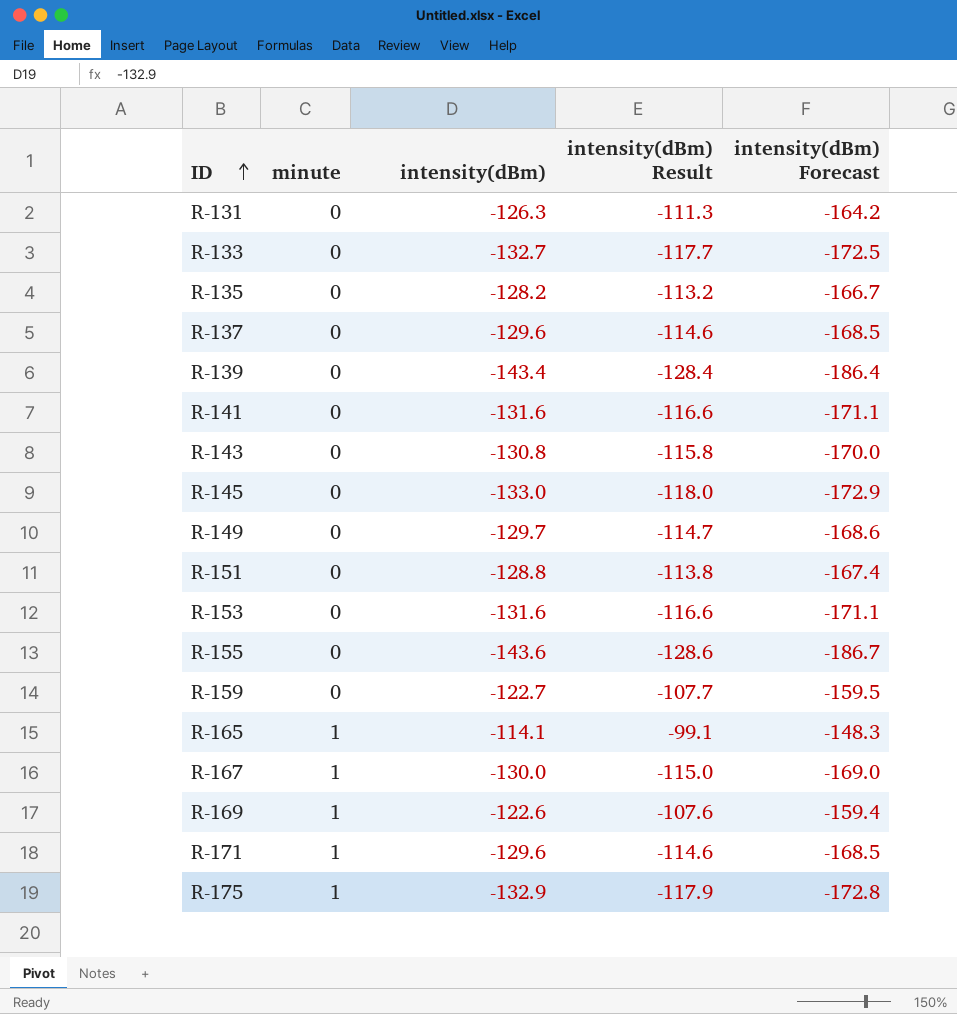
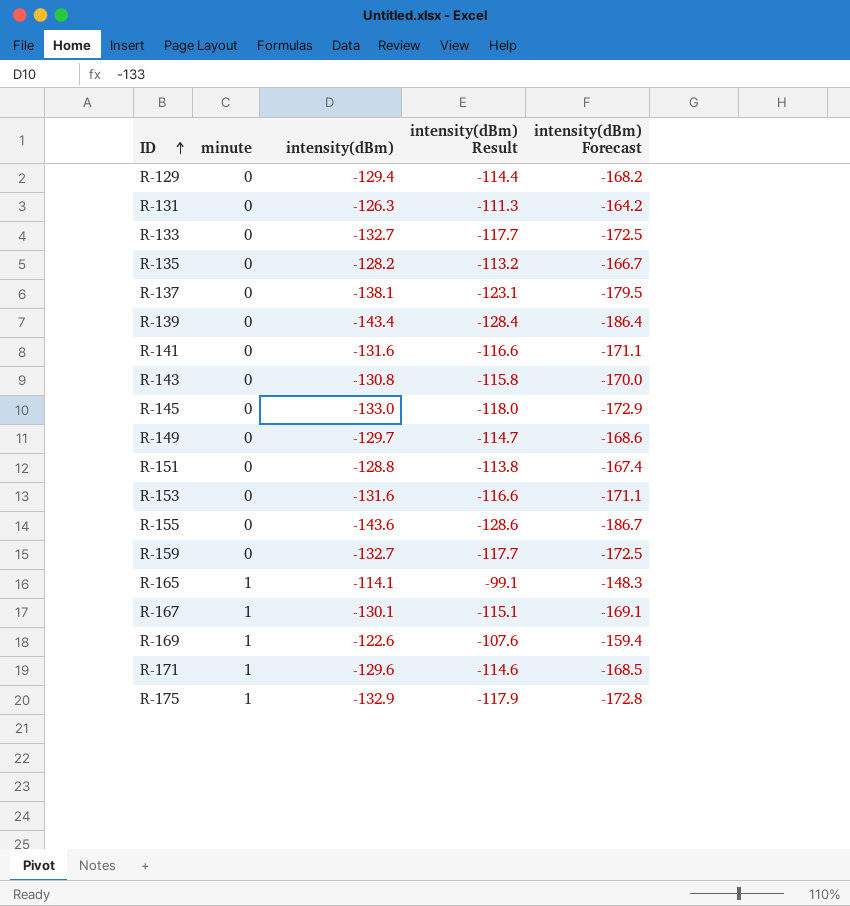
row R-129: none -> 0 | -129.4 | -114.4 | -168.2
R-137 | intensity(dBm): -129.6 -> -138.1
R-137 | intensity(dBm) Result: -114.6 -> -123.1
R-137 | intensity(dBm) Forecast: -168.5 -> -179.5
R-159 | intensity(dBm): -122.7 -> -132.7
R-159 | intensity(dBm) Result: -107.7 -> -117.7
R-159 | intensity(dBm) Forecast: -159.5 -> -172.5
R-167 | intensity(dBm): -130.0 -> -130.1
R-167 | intensity(dBm) Result: -115.0 -> -115.1
R-167 | intensity(dBm) Forecast: -169.0 -> -169.1

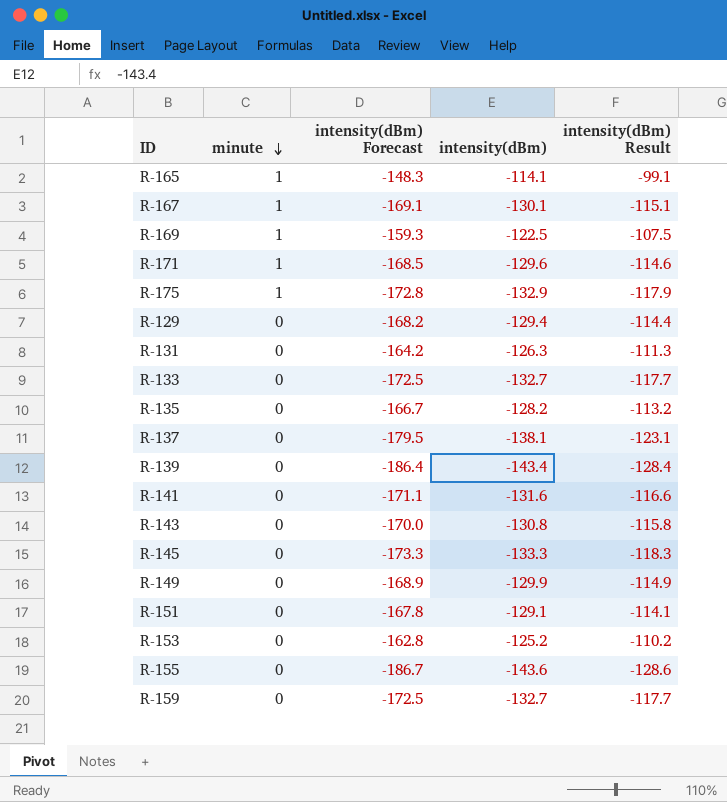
row order: ID ascending -> minute descending
column intensity(dBm) Forecast | position: 5 -> 3
R-169 | intensity(dBm) Forecast: -159.4 -> -159.3
R-169 | intensity(dBm): -122.6 -> -122.5
R-169 | intensity(dBm) Result: -107.6 -> -107.5
R-145 | intensity(dBm) Forecast: -172.9 -> -173.3
R-145 | intensity(dBm): -133.0 -> -133.3
R-145 | intensity(dBm) Result: -118.0 -> -118.3
R-149 | intensity(dBm) Forecast: -168.6 -> -168.9
R-149 | intensity(dBm): -129.7 -> -129.9
R-149 | intensity(dBm) Result: -114.7 -> -114.9
R-151 | intensity(dBm) Forecast: -167.4 -> -167.8
R-151 | intensity(dBm): -128.8 -> -129.1
R-151 | intensity(dBm) Result: -113.8 -> -114.1
R-153 | intensity(dBm) Forecast: -171.1 -> -162.8
R-153 | intensity(dBm): -131.6 -> -125.2
R-153 | intensity(dBm) Result: -116.6 -> -110.2

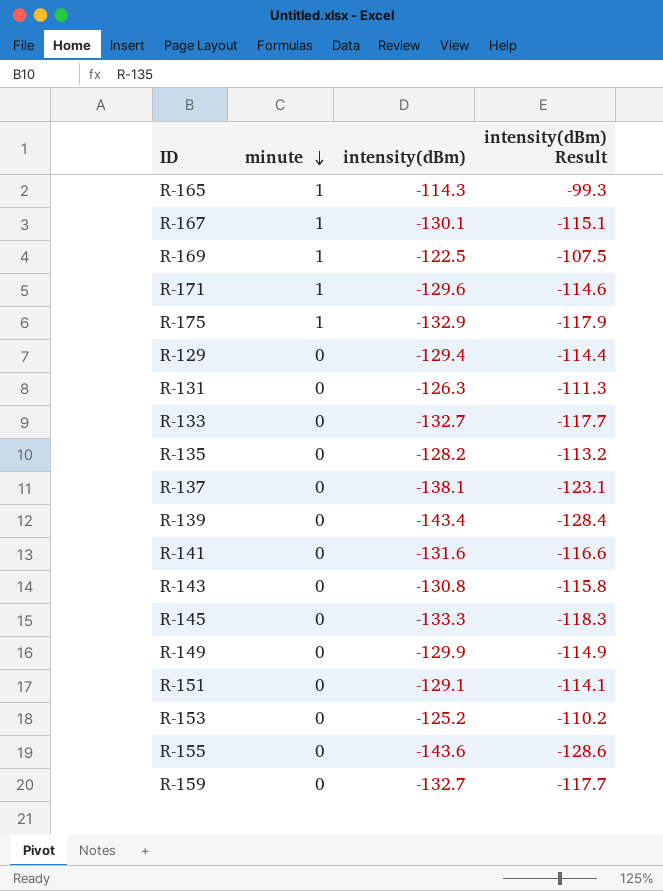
column intensity(dBm) Forecast | formula: [intensity(dBm)] * 1.3 -> none
R-165 | intensity(dBm): -114.1 -> -114.3
R-165 | intensity(dBm) Result: -99.1 -> -99.3

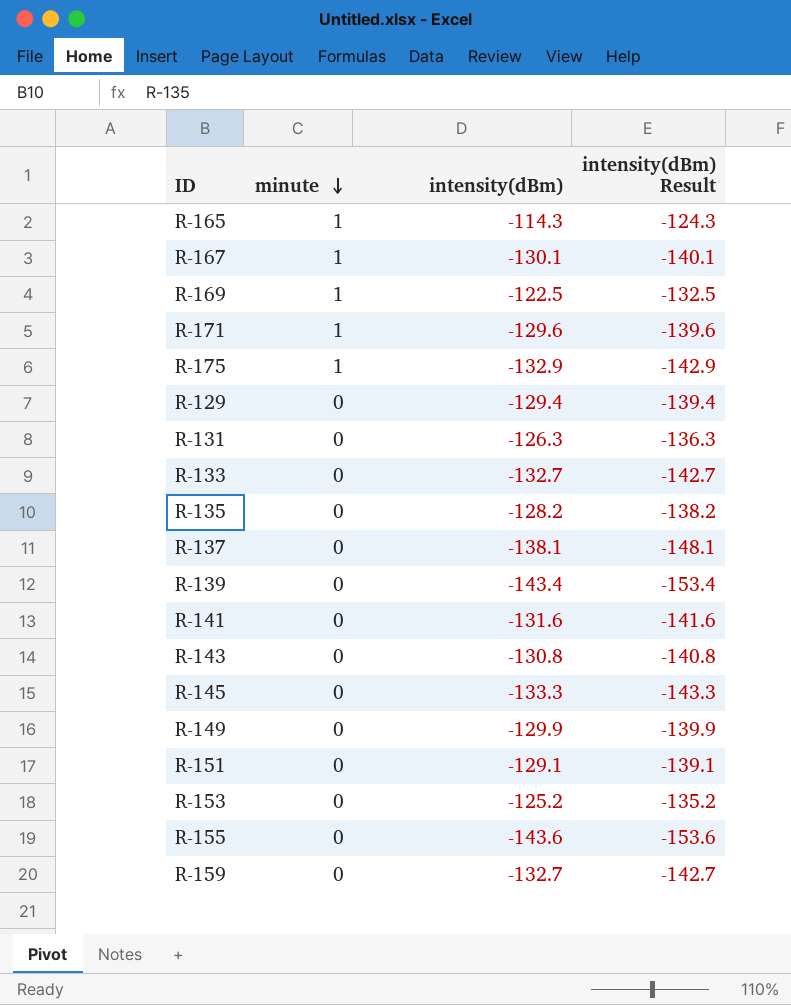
column intensity(dBm) Result | formula: [intensity(dBm)] + 15 -> [intensity(dBm)] - 10

